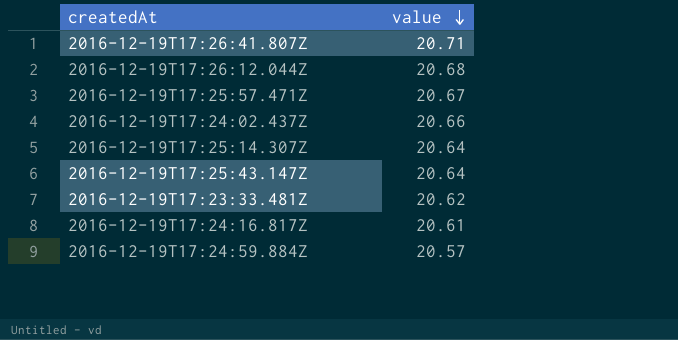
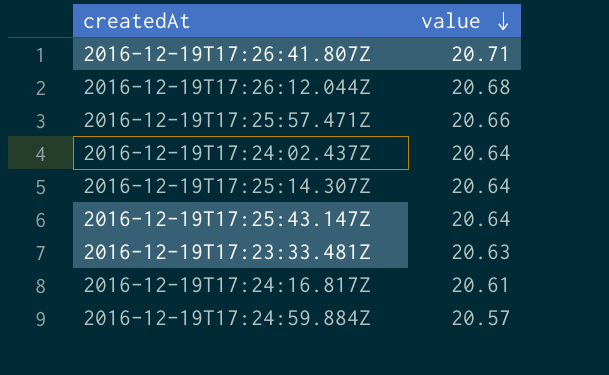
2016-12-19T17:25:57.471Z | value: 20.67 -> 20.66
2016-12-19T17:24:02.437Z | value: 20.66 -> 20.64
2016-12-19T17:23:33.481Z | value: 20.62 -> 20.63

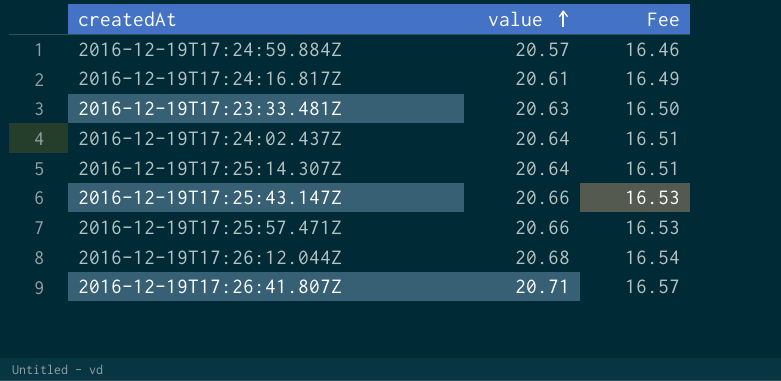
row order: value descending -> value ascending
column Fee | formula: none -> [value] * 0.8
2016-12-19T17:25:43.147Z | value: 20.64 -> 20.66

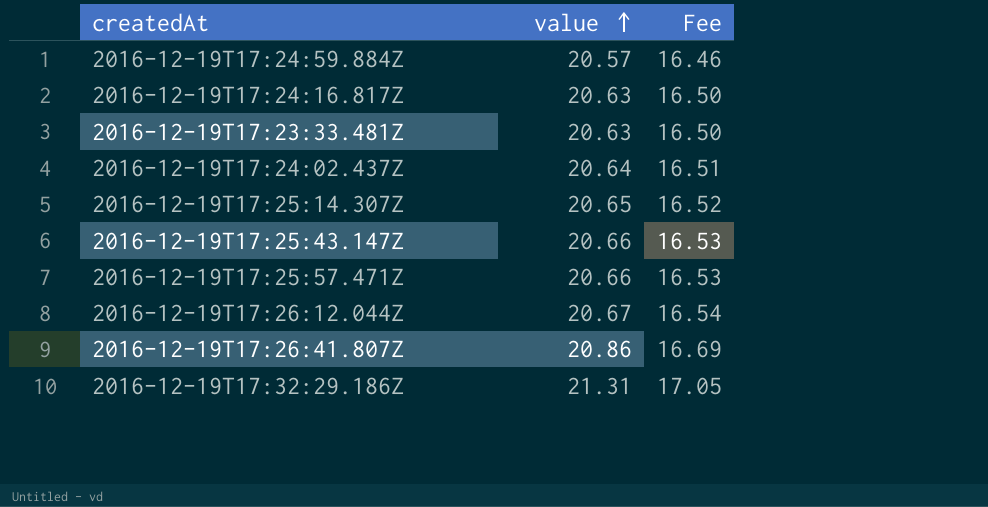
2016-12-19T17:24:16.817Z | value: 20.61 -> 20.63
2016-12-19T17:24:16.817Z | Fee: 16.49 -> 16.50
2016-12-19T17:25:14.307Z | value: 20.64 -> 20.65
2016-12-19T17:25:14.307Z | Fee: 16.51 -> 16.52
2016-12-19T17:26:12.044Z | value: 20.68 -> 20.67
2016-12-19T17:26:41.807Z | value: 20.71 -> 20.86
2016-12-19T17:26:41.807Z | Fee: 16.57 -> 16.69
row 2016-12-19T17:32:29.186Z: none -> 21.31 | 17.05

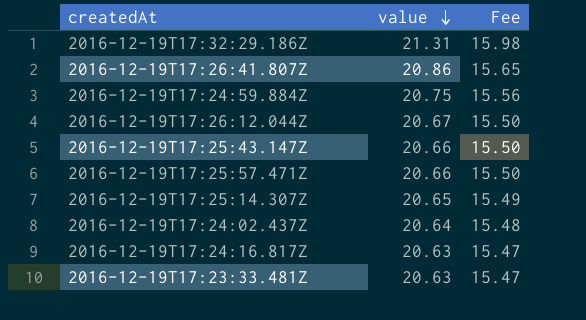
row order: value ascending -> value descending
column Fee | formula: [value] * 0.8 -> [value] * 0.75
2016-12-19T17:24:59.884Z | value: 20.57 -> 20.75

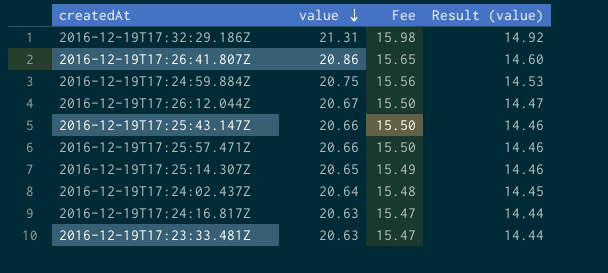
column Result (value) | formula: none -> [value] * 0.7

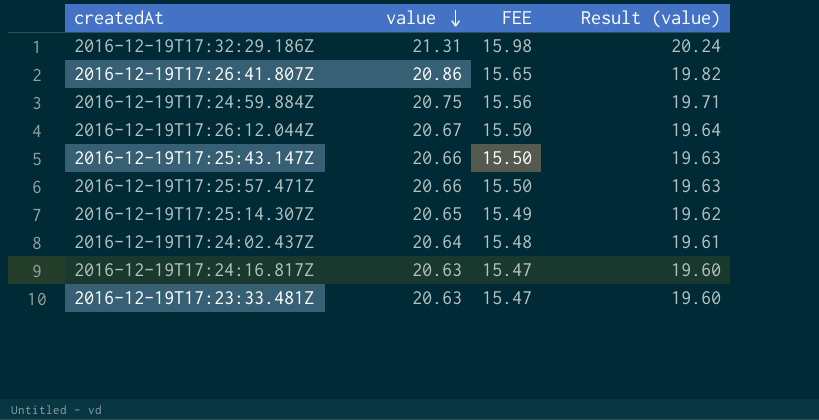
column name: Fee -> FEE
column Result (value) | formula: [value] * 0.7 -> [value] * 0.95

